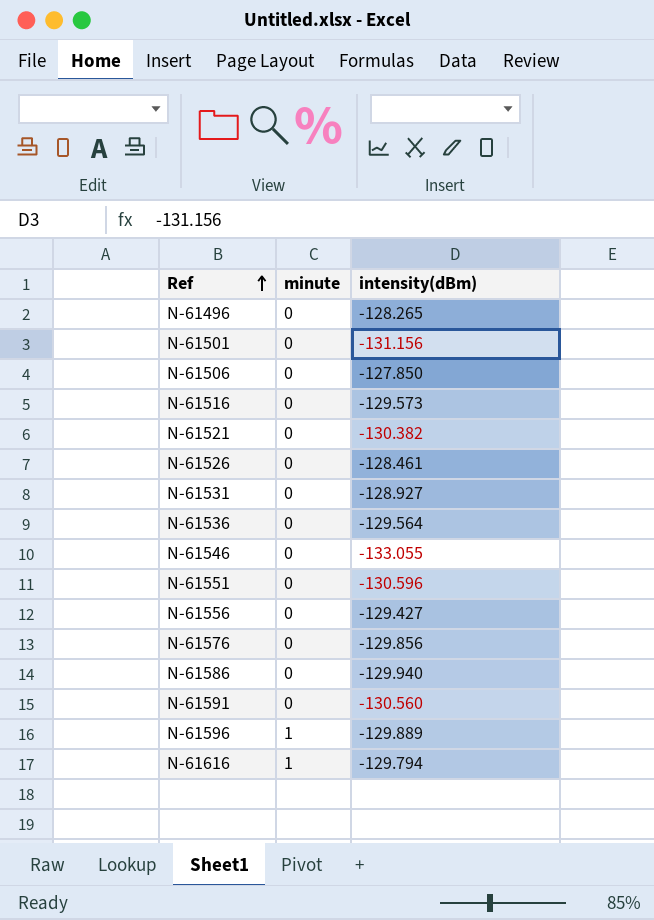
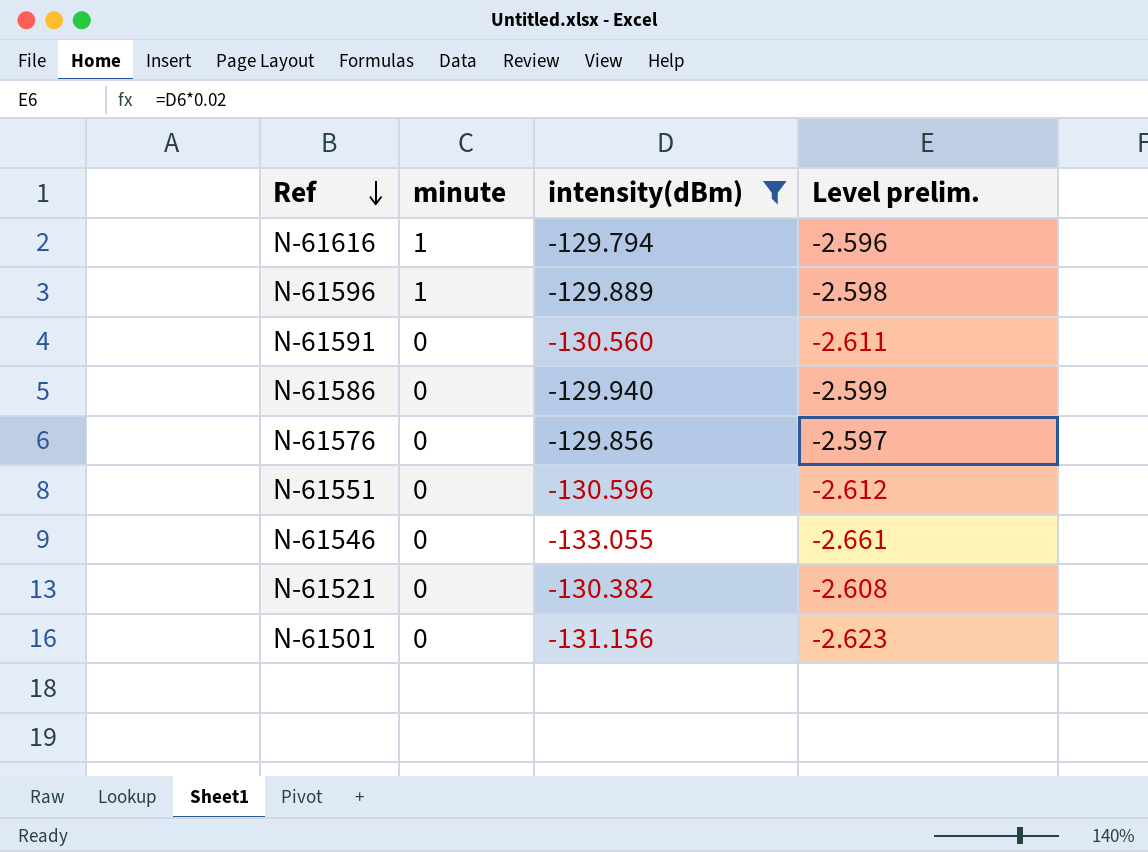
filter: none -> intensity(dBm) <= -129.794
row order: Ref ascending -> Ref descending
column Level prelim. | formula: none -> [intensity(dBm)] * 0.02

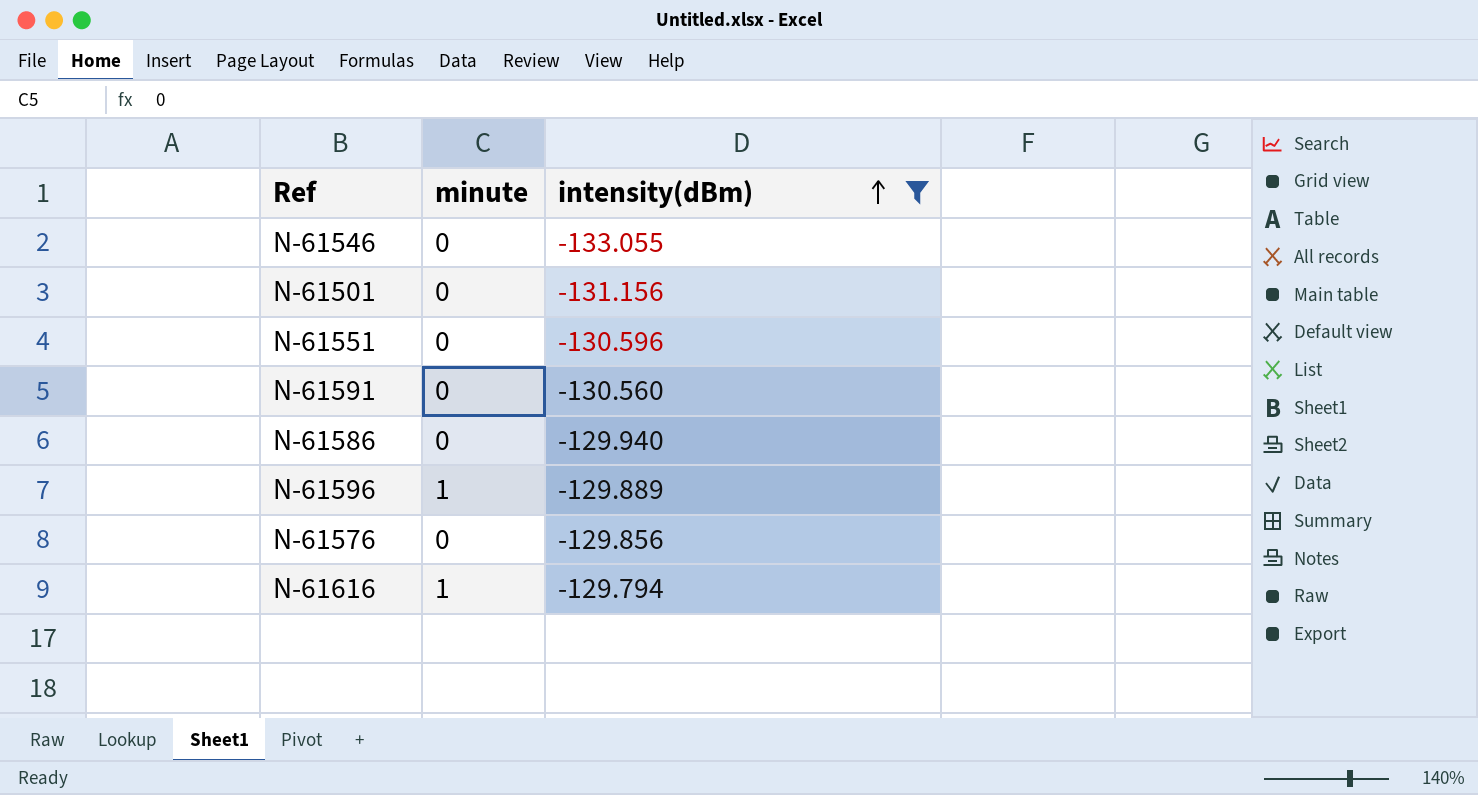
row order: Ref descending -> intensity(dBm) ascending
column Level prelim. | formula: [intensity(dBm)] * 0.02 -> none
row N-61521: 0 | -130.382 | -2.608 -> none

